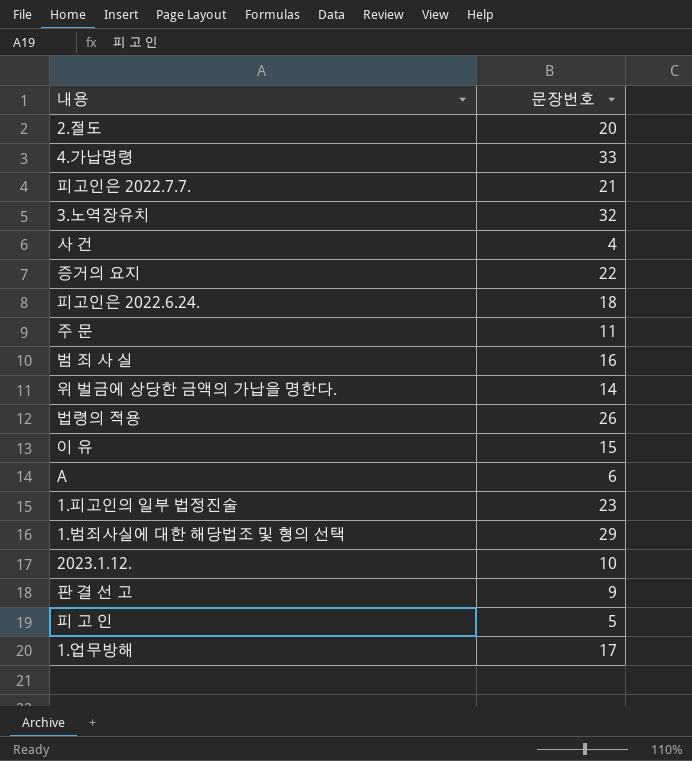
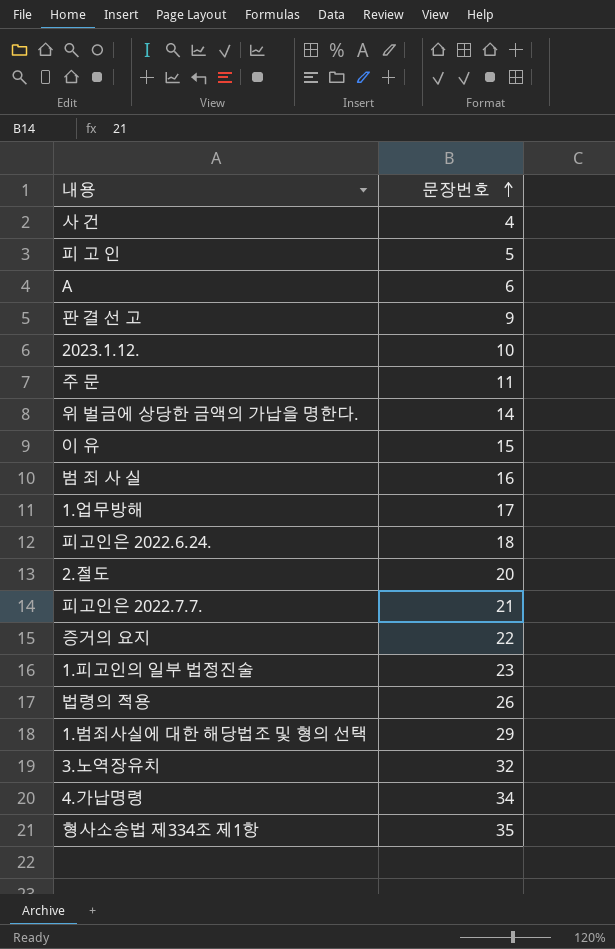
row order: none -> 문장번호 ascending
4.가납명령 | 문장번호: 33 -> 34
row 형사소송법 제334조 제1항: none -> 35

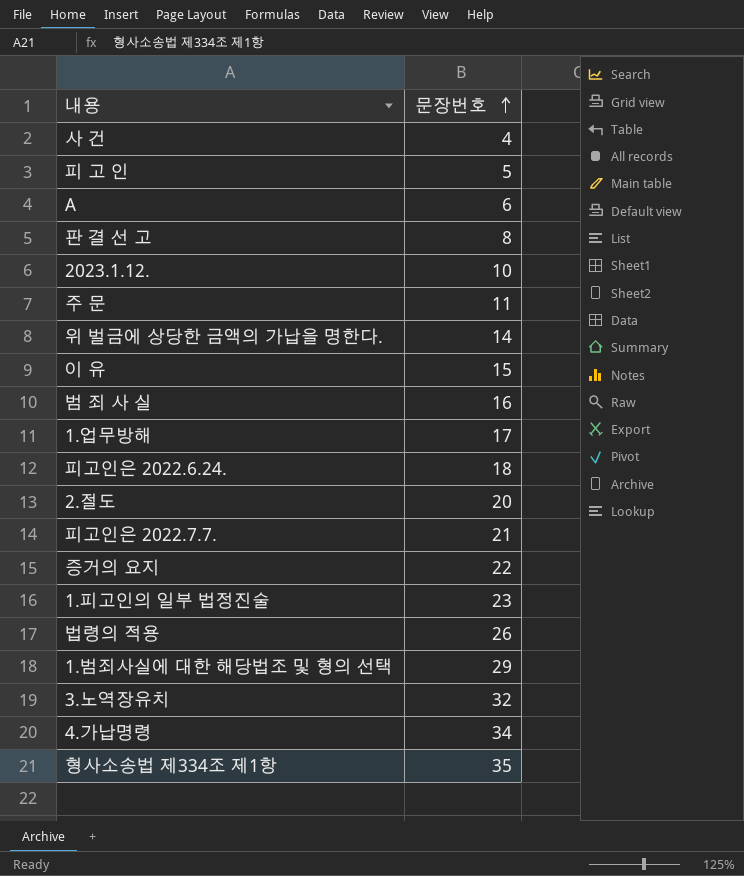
판 결 선 고 | 문장번호: 9 -> 8

